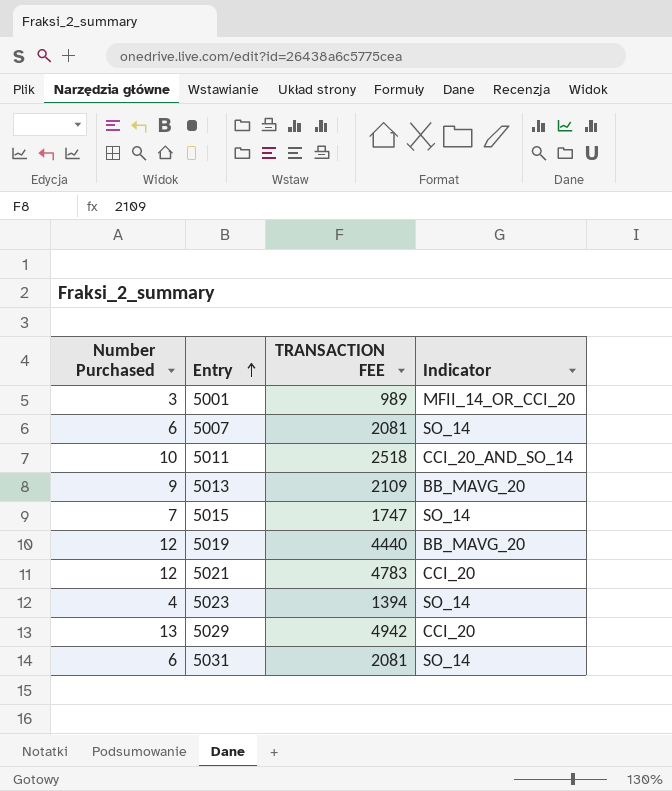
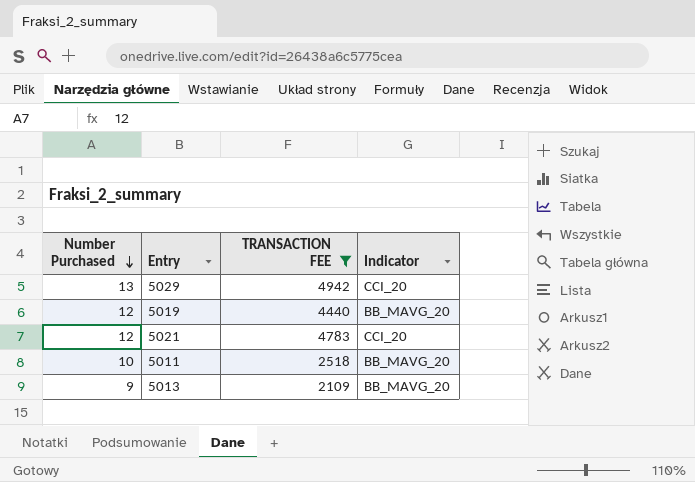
filter: none -> TRANSACTION FEE >= 2109
row order: Entry ascending -> Number Purchased descending
5011 | Indicator: CCI_20_AND_SO_14 -> BB_MAVG_20

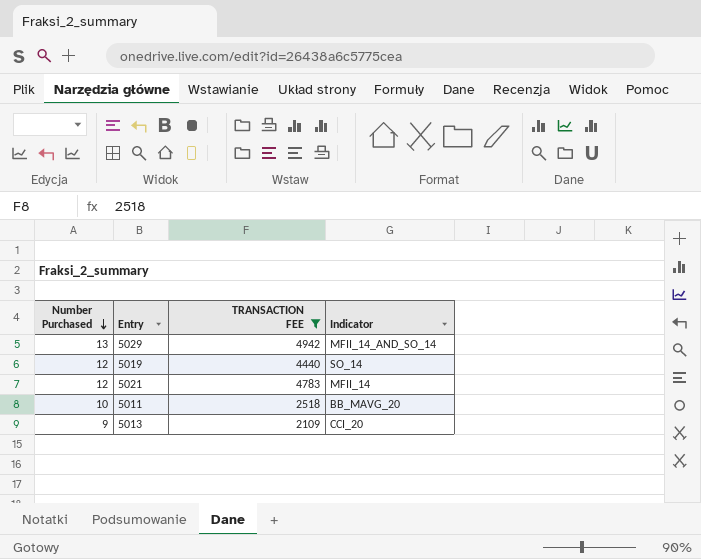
5029 | Indicator: CCI_20 -> MFII_14_AND_SO_14
5019 | Indicator: BB_MAVG_20 -> SO_14
5021 | Indicator: CCI_20 -> MFII_14
5013 | Indicator: BB_MAVG_20 -> CCI_20

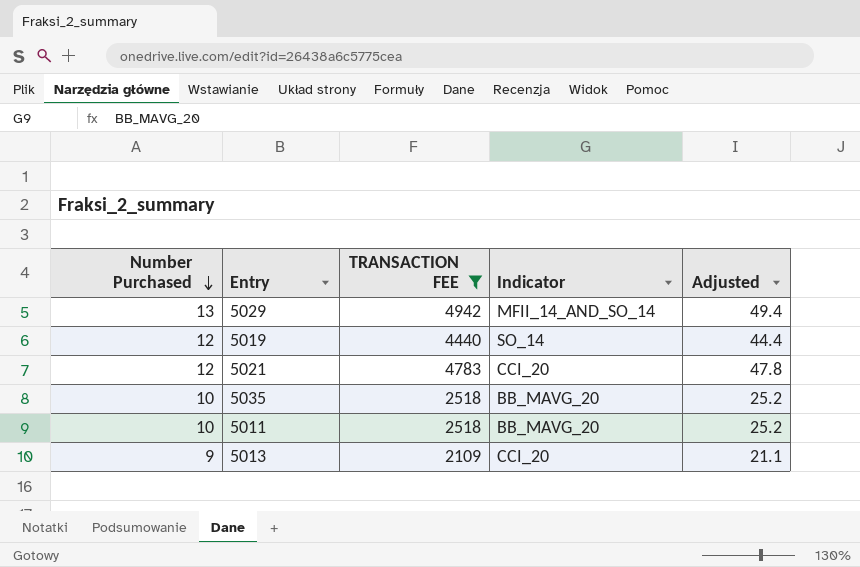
column Adjusted | formula: none -> [TRANSACTION FEE] * 0.01
5021 | Indicator: MFII_14 -> CCI_20
row 5035: none -> 10 | 2518 | BB_MAVG_20 | 25.2

